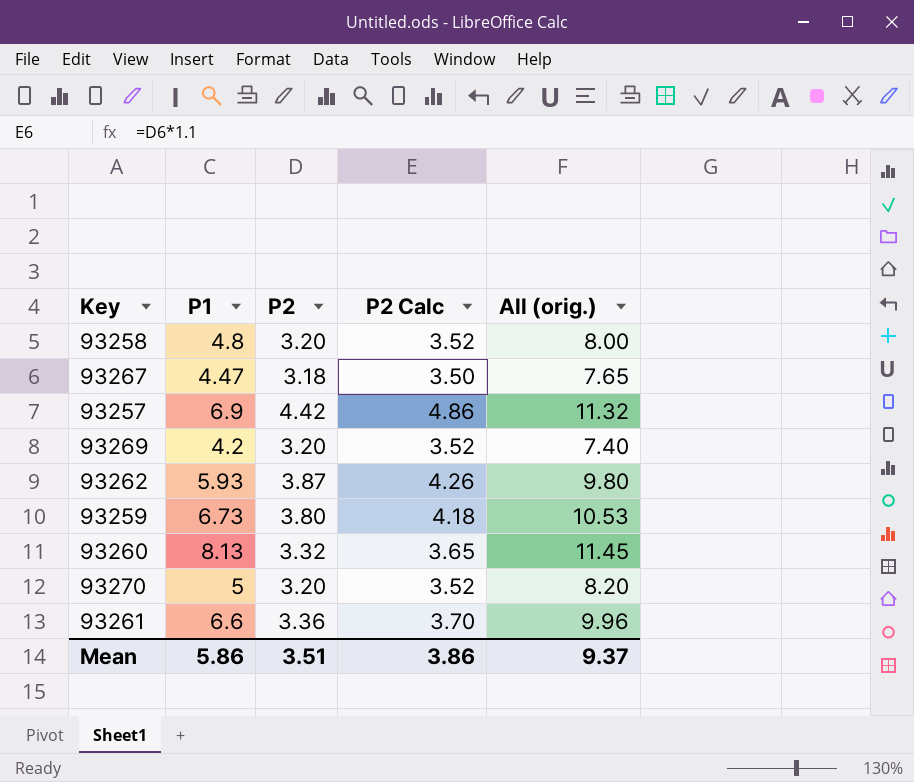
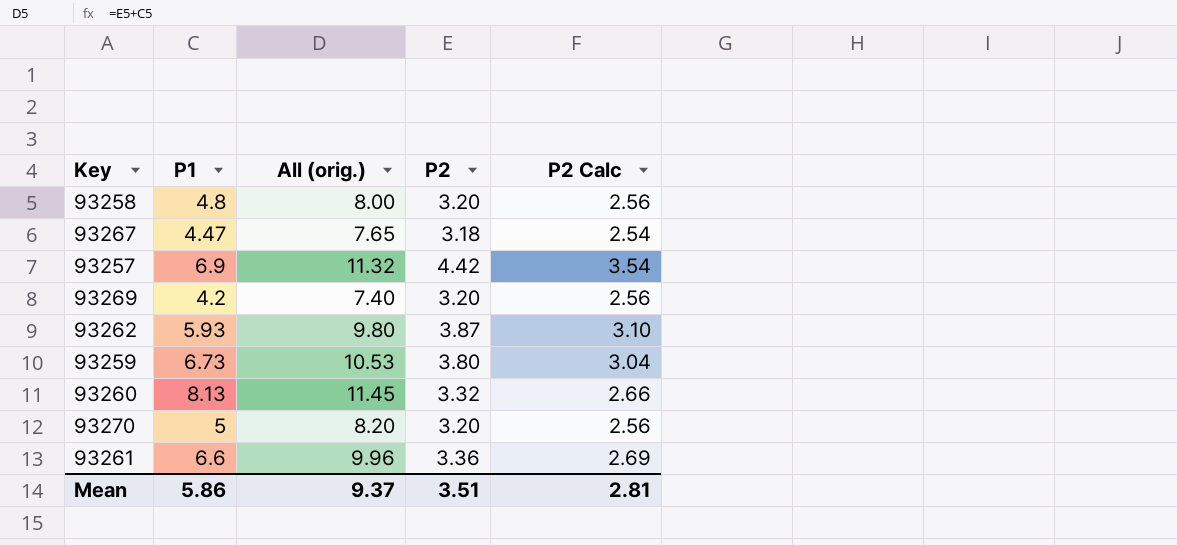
column All (orig.) | position: 5 -> 3
column P2 Calc | formula: [P2] * 1.1 -> [P2] * 0.8
Mean | P2 Calc: 3.86 -> 2.81

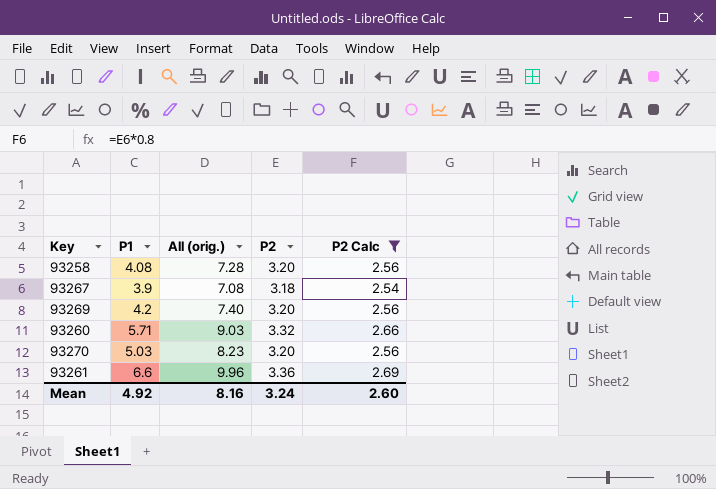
filter: none -> P2 Calc <= 2.69
93258 | P1: 4.8 -> 4.08
93258 | All (orig.): 8.00 -> 7.28
93267 | P1: 4.47 -> 3.9
93267 | All (orig.): 7.65 -> 7.08
93260 | P1: 8.13 -> 5.71
93260 | All (orig.): 11.45 -> 9.03
93270 | P1: 5 -> 5.03
93270 | All (orig.): 8.20 -> 8.23
Mean | P1: 5.86 -> 4.92
Mean | All (orig.): 9.37 -> 8.16
Mean | P2: 3.51 -> 3.24
Mean | P2 Calc: 2.81 -> 2.60

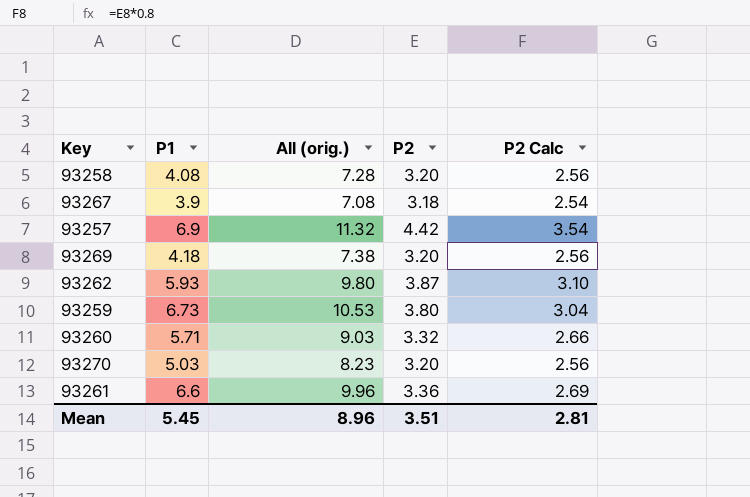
filter: P2 Calc <= 2.69 -> none
93269 | P1: 4.2 -> 4.18
93269 | All (orig.): 7.40 -> 7.38
Mean | P1: 4.92 -> 5.45
Mean | All (orig.): 8.16 -> 8.96
Mean | P2: 3.24 -> 3.51
Mean | P2 Calc: 2.60 -> 2.81

